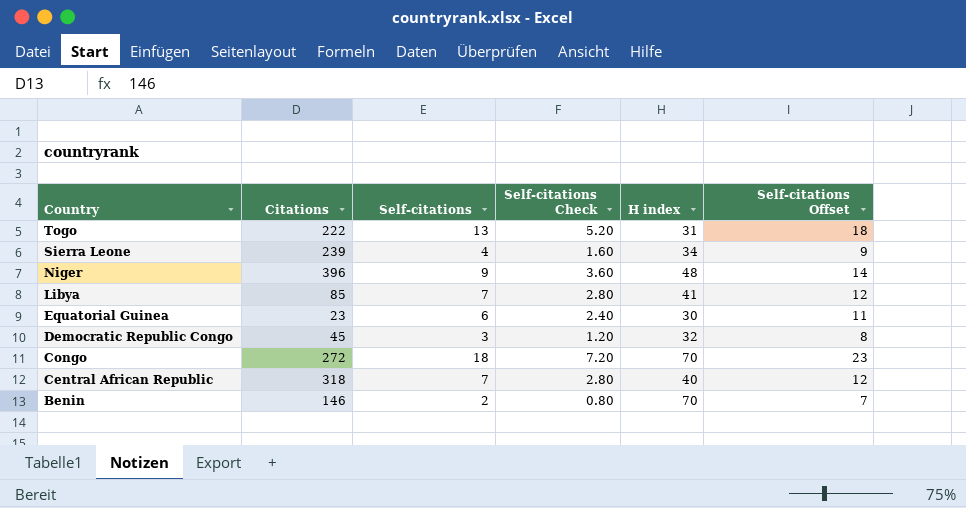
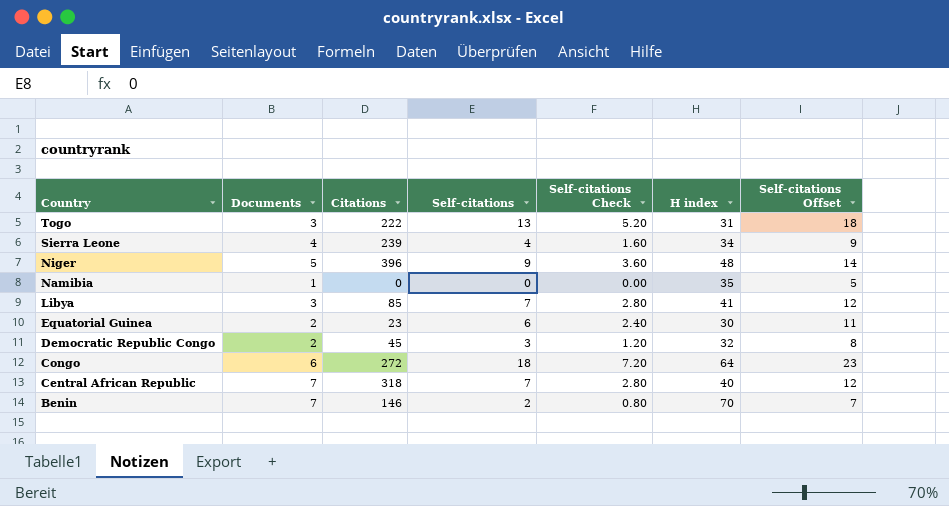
column Documents | position: none -> 2
row Namibia: none -> 1 | 0 | 0 | 0.00 | 35 | 5
Congo | H index: 70 -> 64

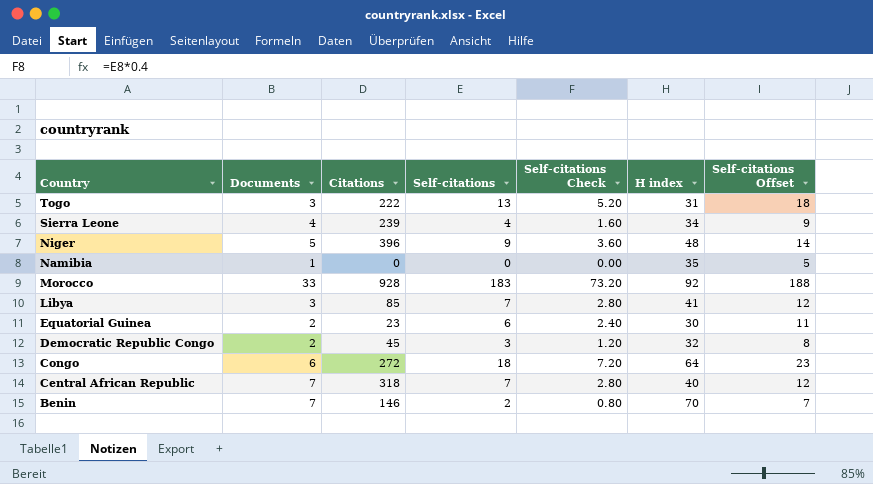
row Morocco: none -> 33 | 928 | 183 | 73.20 | 92 | 188

